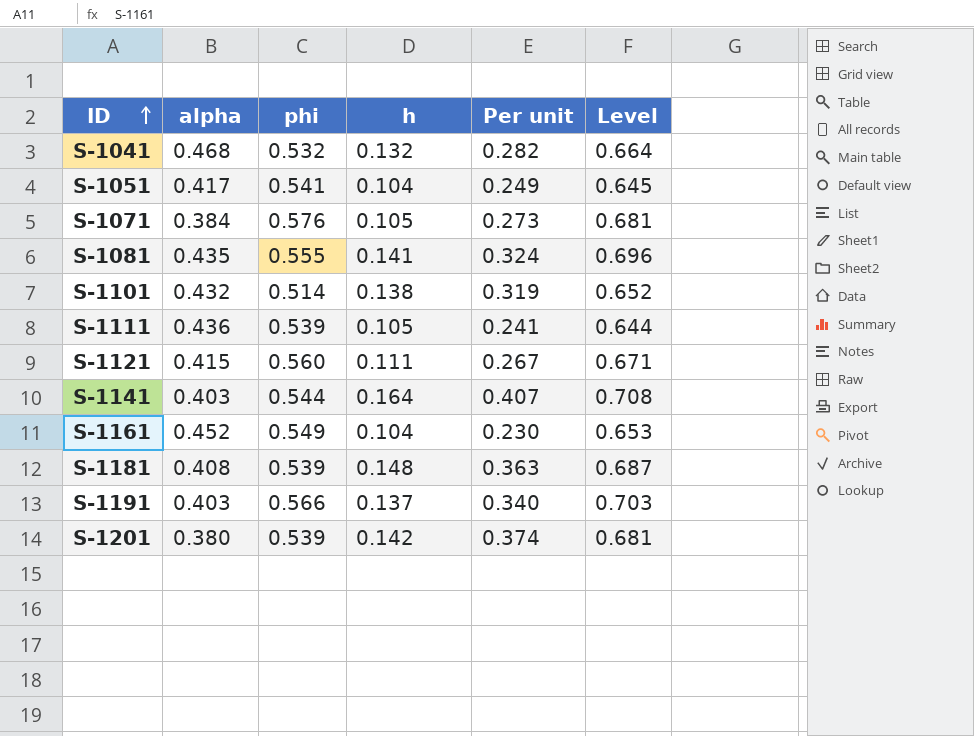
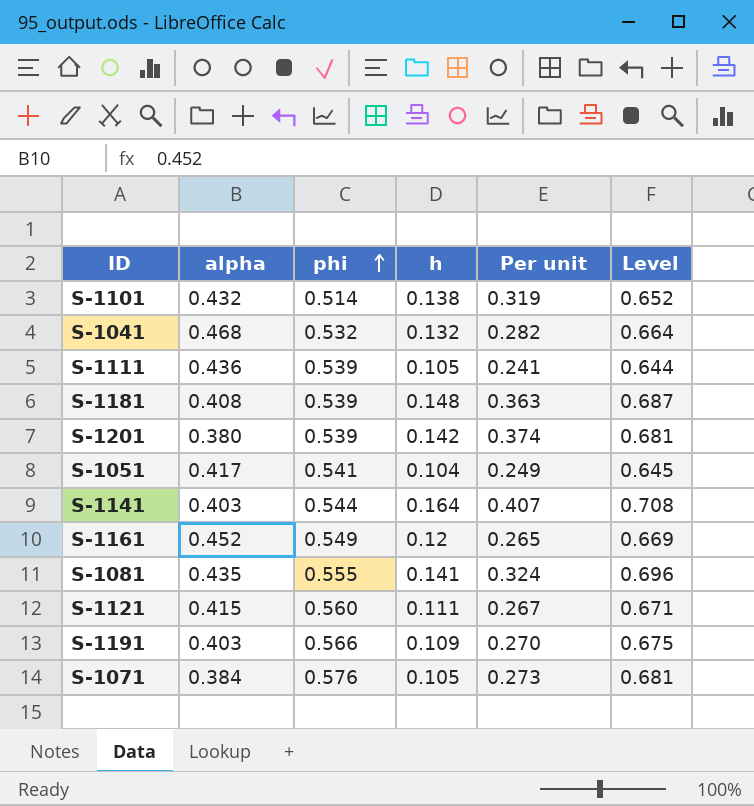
row order: ID ascending -> phi ascending
S-1161 | h: 0.104 -> 0.12
S-1161 | Per unit: 0.230 -> 0.265
S-1161 | Level: 0.653 -> 0.669
S-1191 | h: 0.137 -> 0.109
S-1191 | Per unit: 0.340 -> 0.270
S-1191 | Level: 0.703 -> 0.675

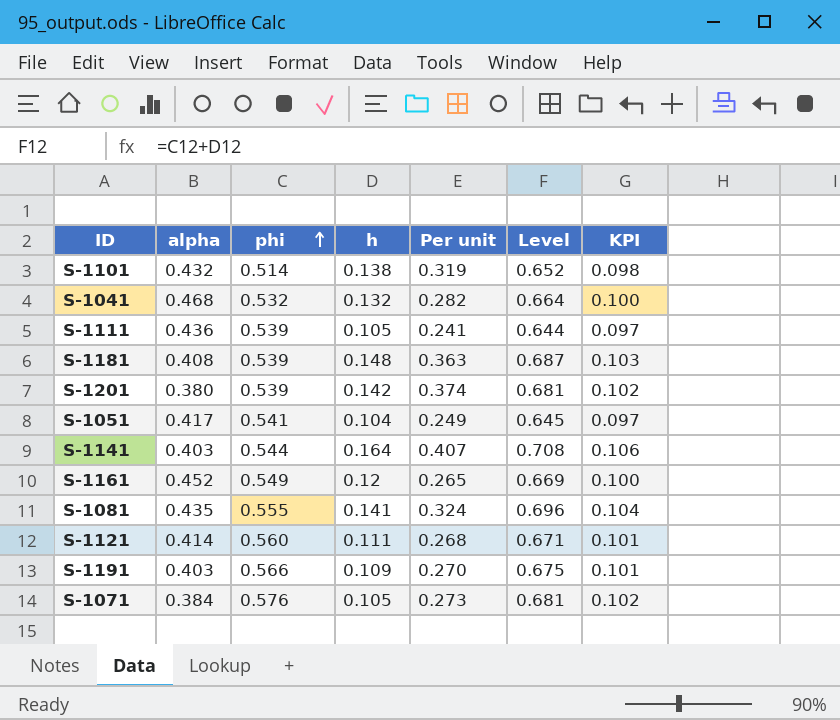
column KPI | formula: none -> [Level] * 0.15
S-1121 | alpha: 0.415 -> 0.414
S-1121 | Per unit: 0.267 -> 0.268

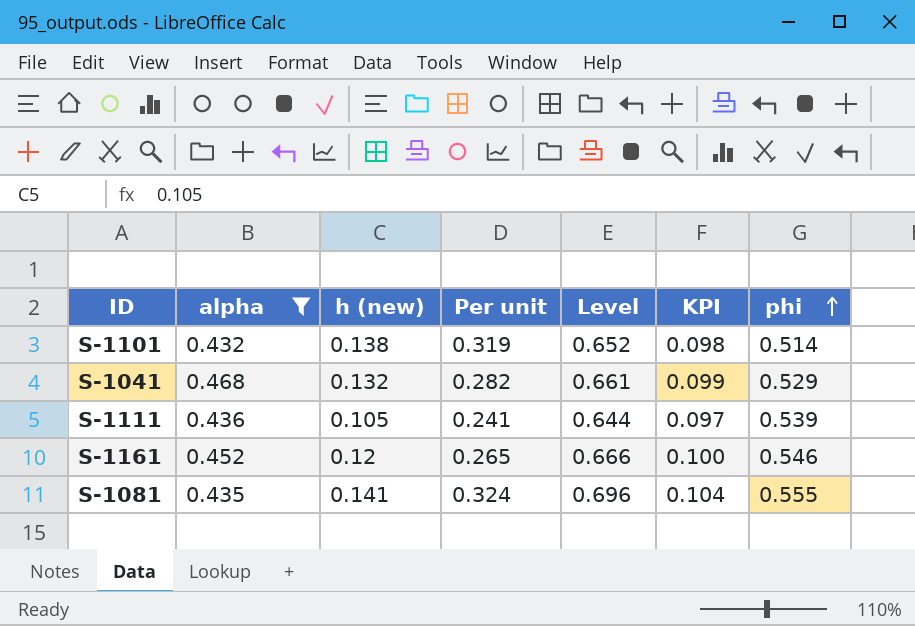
filter: none -> alpha >= 0.432
column name: h -> h (new)
column phi | position: 3 -> 7
S-1041 | Level: 0.664 -> 0.661
S-1041 | KPI: 0.100 -> 0.099
S-1041 | phi: 0.532 -> 0.529
S-1161 | Level: 0.669 -> 0.666
S-1161 | phi: 0.549 -> 0.546

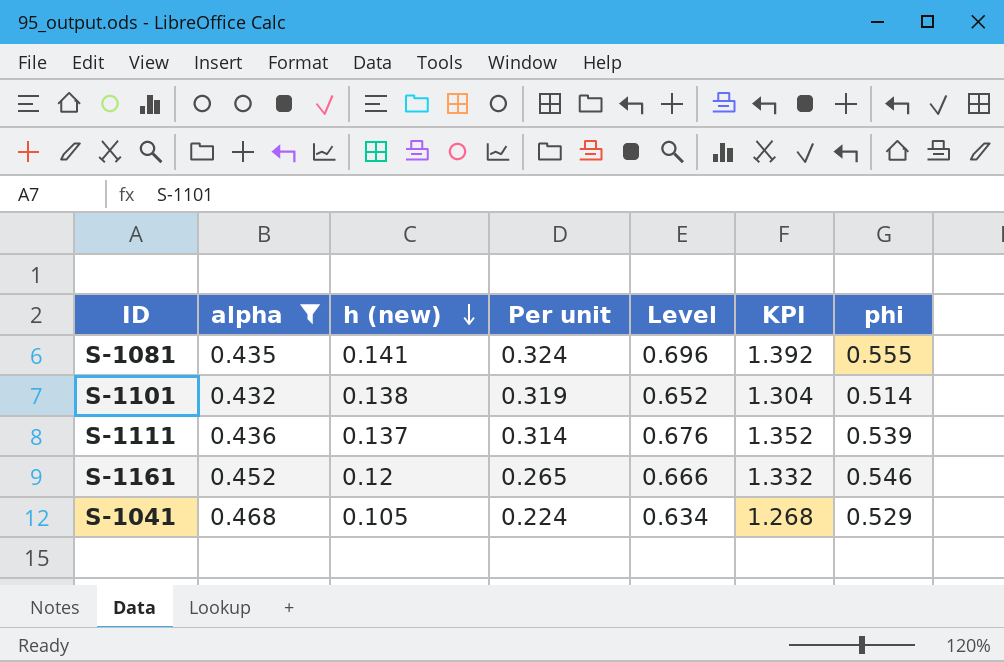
row order: phi ascending -> h (new) descending
column KPI | formula: [Level] * 0.15 -> [Level] * 2
S-1111 | h (new): 0.105 -> 0.137
S-1111 | Per unit: 0.241 -> 0.314
S-1111 | Level: 0.644 -> 0.676
S-1041 | h (new): 0.132 -> 0.105
S-1041 | Per unit: 0.282 -> 0.224
S-1041 | Level: 0.661 -> 0.634

